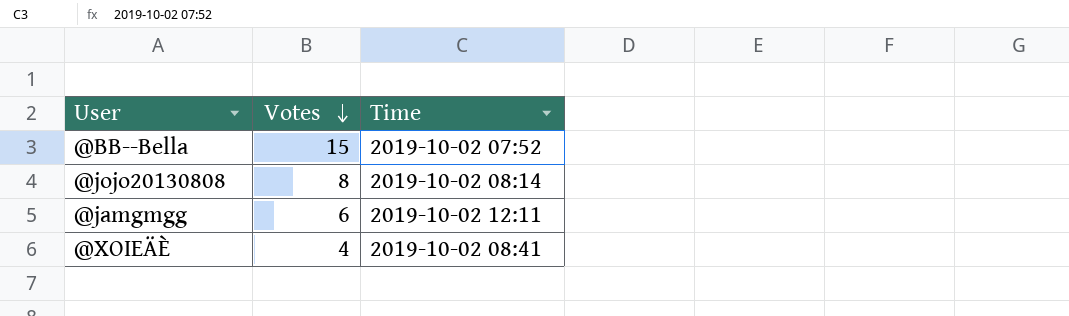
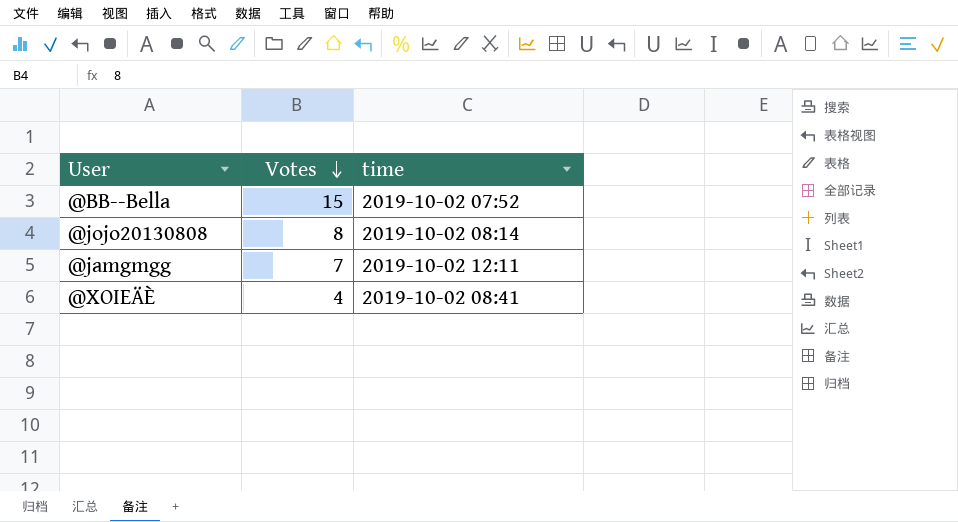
column name: Time -> time
@jamgmgg | Votes: 6 -> 7

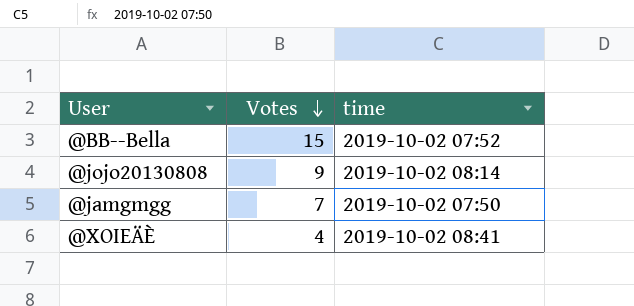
@jojo20130808 | Votes: 8 -> 9
@jamgmgg | time: 2019-10-02 12:11 -> 2019-10-02 07:50

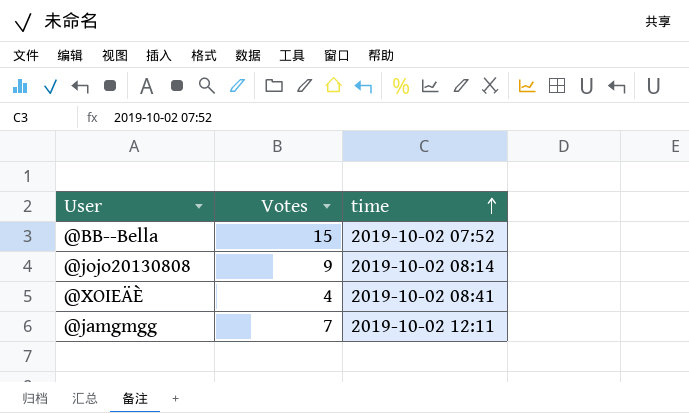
row order: Votes descending -> time ascending
@jamgmgg | time: 2019-10-02 07:50 -> 2019-10-02 12:11

